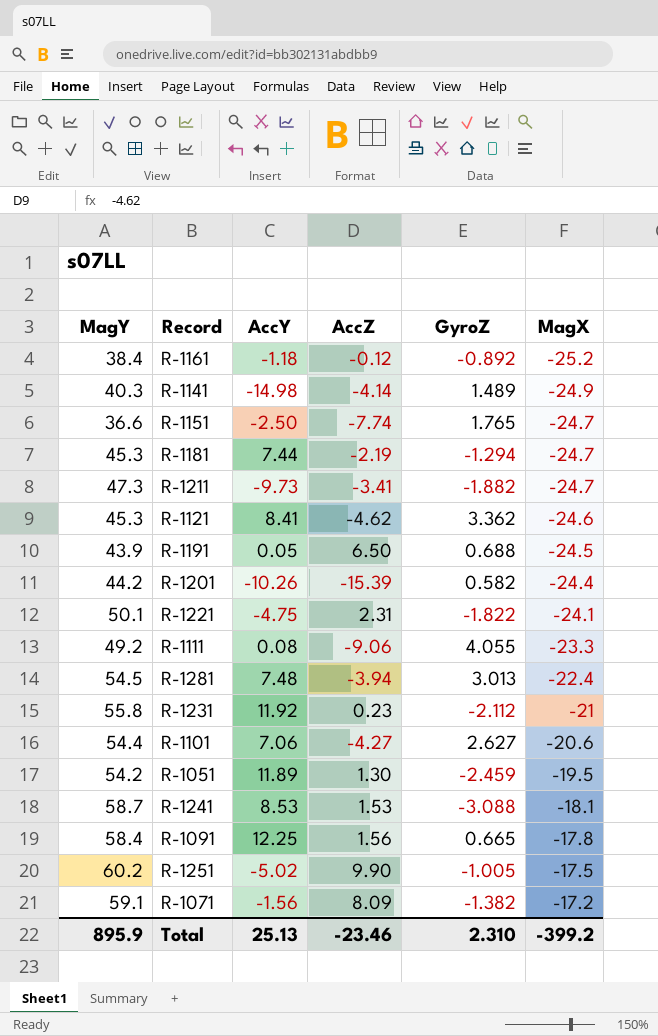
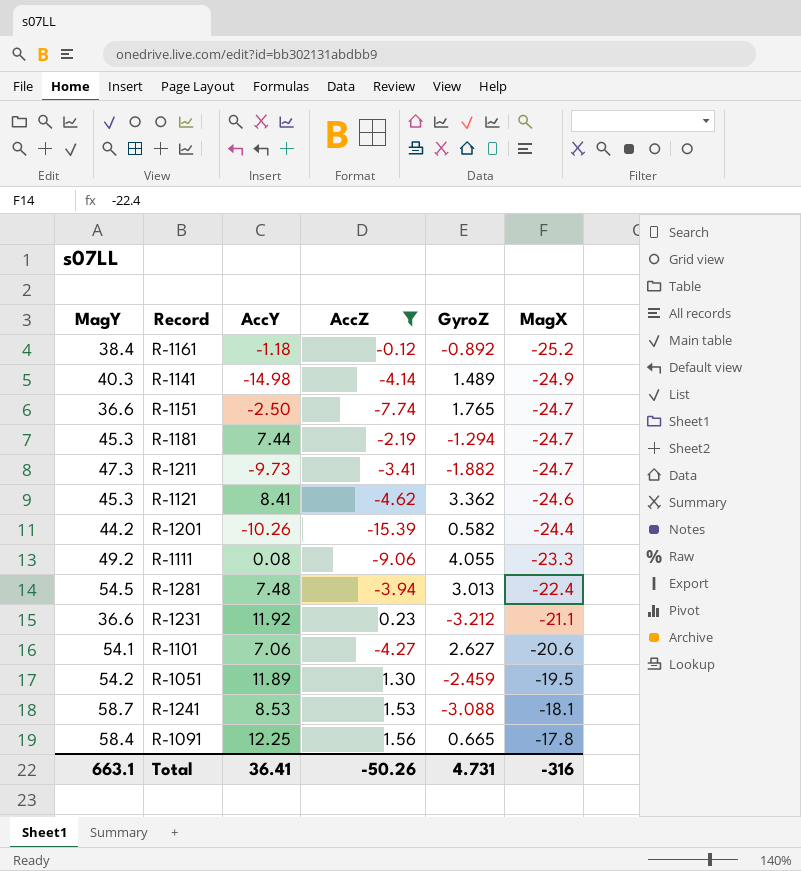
filter: none -> AccZ <= 1.56
R-1231 | MagY: 55.8 -> 36.6
R-1231 | GyroZ: -2.112 -> -3.212
R-1231 | MagX: -21 -> -21.1
R-1101 | MagY: 54.4 -> 54.1
Total | MagY: 895.9 -> 663.1
Total | AccY: 25.13 -> 36.41
Total | AccZ: -23.46 -> -50.26
Total | GyroZ: 2.310 -> 4.731
Total | MagX: -399.2 -> -316

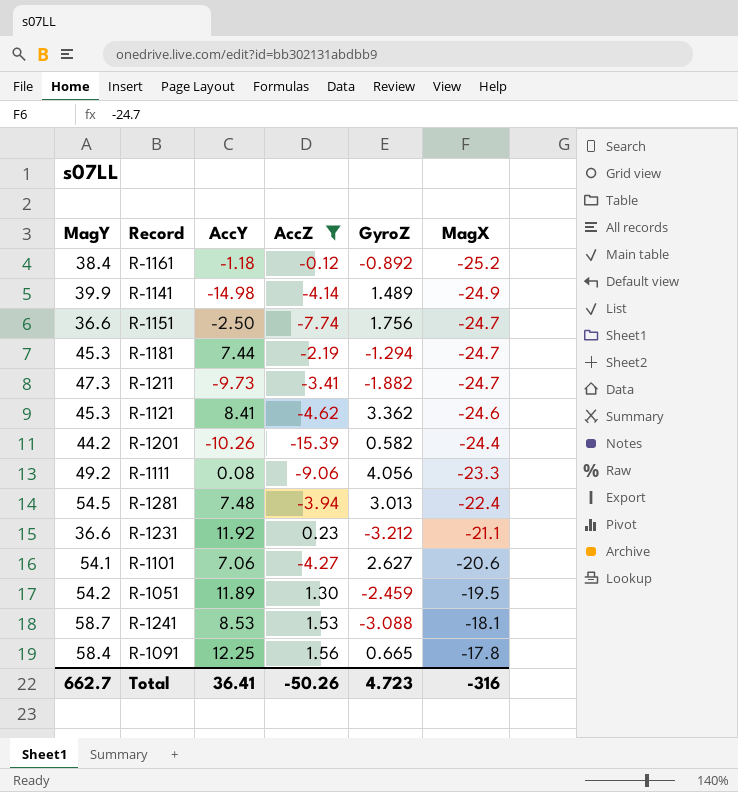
R-1141 | MagY: 40.3 -> 39.9
R-1151 | GyroZ: 1.765 -> 1.756
R-1111 | GyroZ: 4.055 -> 4.056
Total | MagY: 663.1 -> 662.7
Total | GyroZ: 4.731 -> 4.723

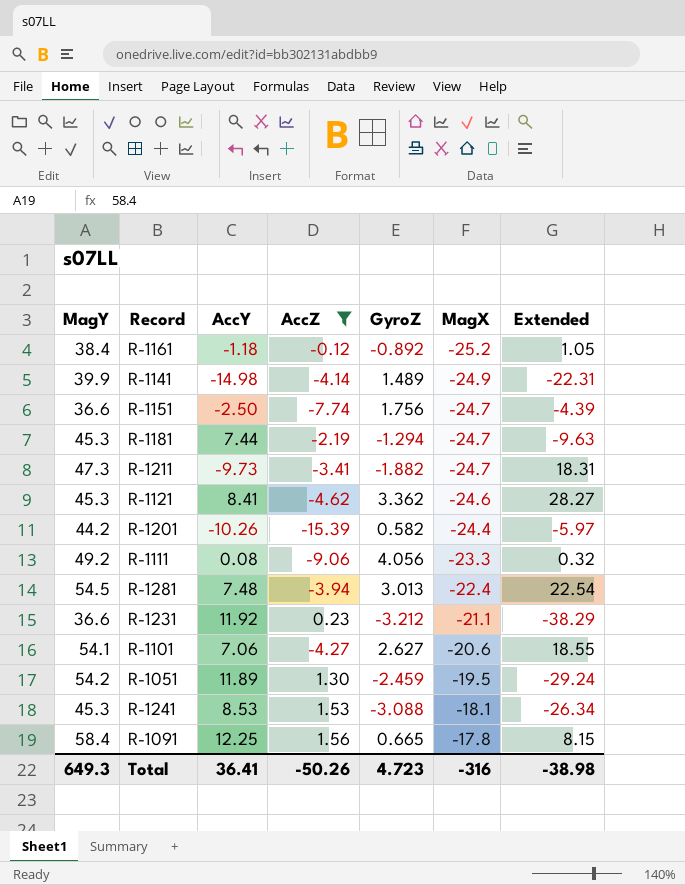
column Extended | formula: none -> [AccY] * [GyroZ]
R-1241 | MagY: 58.7 -> 45.3
Total | MagY: 662.7 -> 649.3

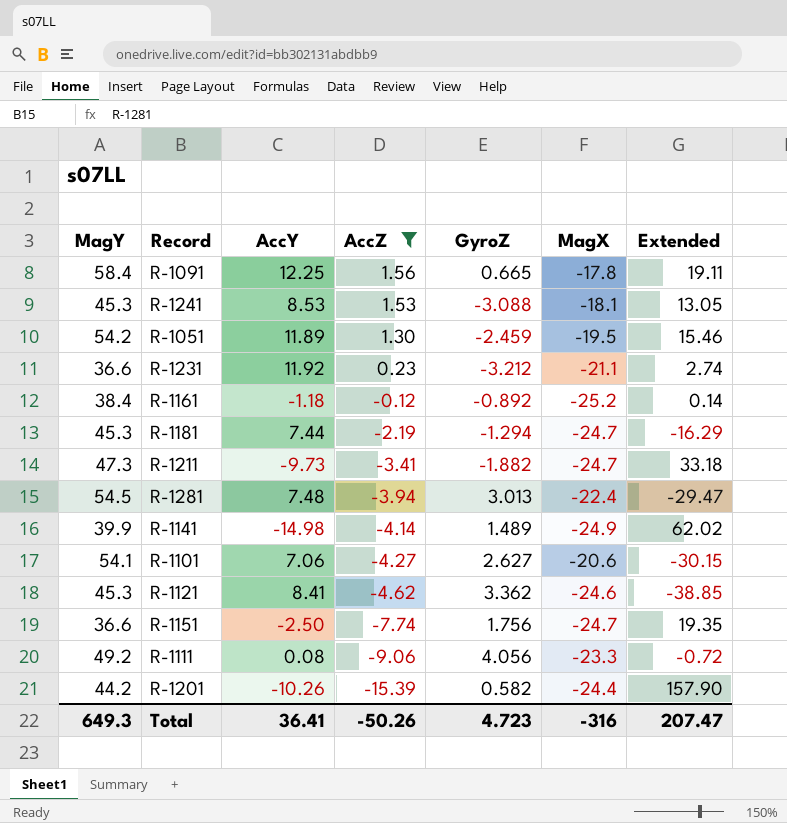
row order: MagX ascending -> AccZ descending
column Extended | formula: [AccY] * [GyroZ] -> [AccY] * [AccZ]
Total | Extended: -38.98 -> 207.47

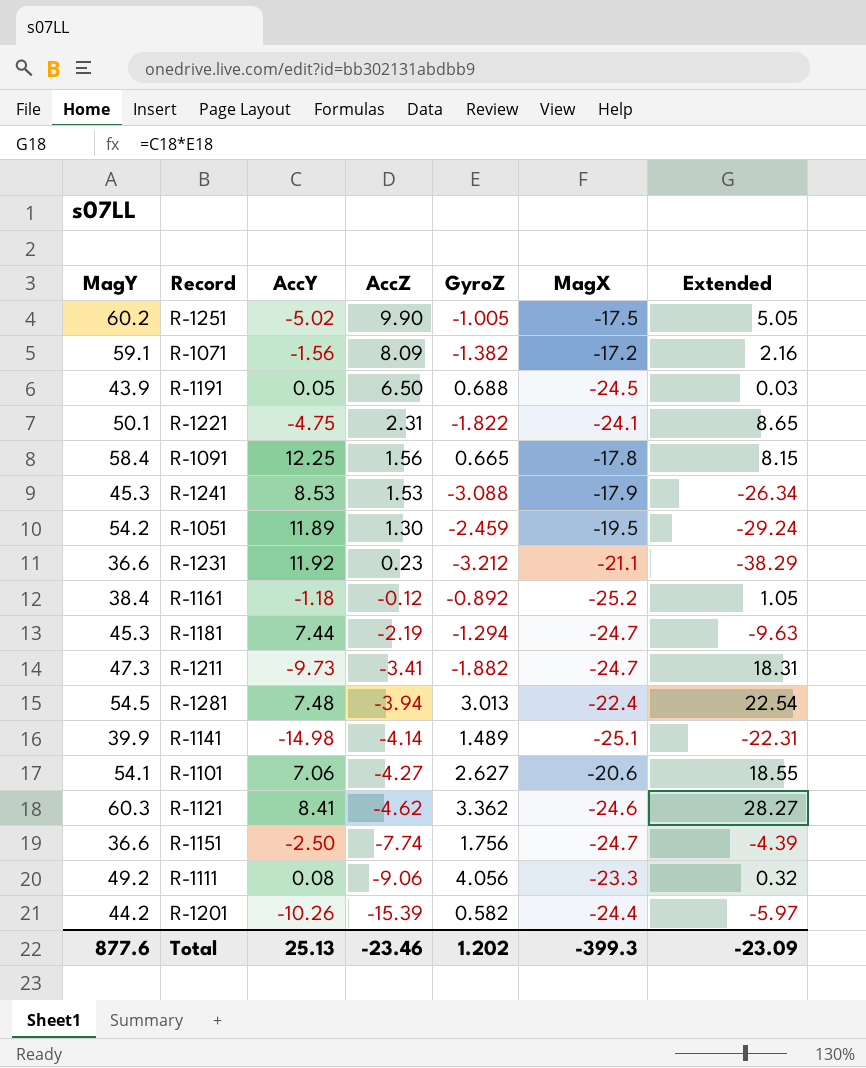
filter: AccZ <= 1.56 -> none
column Extended | formula: [AccY] * [AccZ] -> [AccY] * [GyroZ]
R-1241 | MagX: -18.1 -> -17.9
R-1141 | MagX: -24.9 -> -25.1
R-1121 | MagY: 45.3 -> 60.3
Total | MagY: 649.3 -> 877.6
Total | AccY: 36.41 -> 25.13
Total | AccZ: -50.26 -> -23.46
Total | GyroZ: 4.723 -> 1.202
Total | MagX: -316 -> -399.3
Total | Extended: 207.47 -> -23.09

